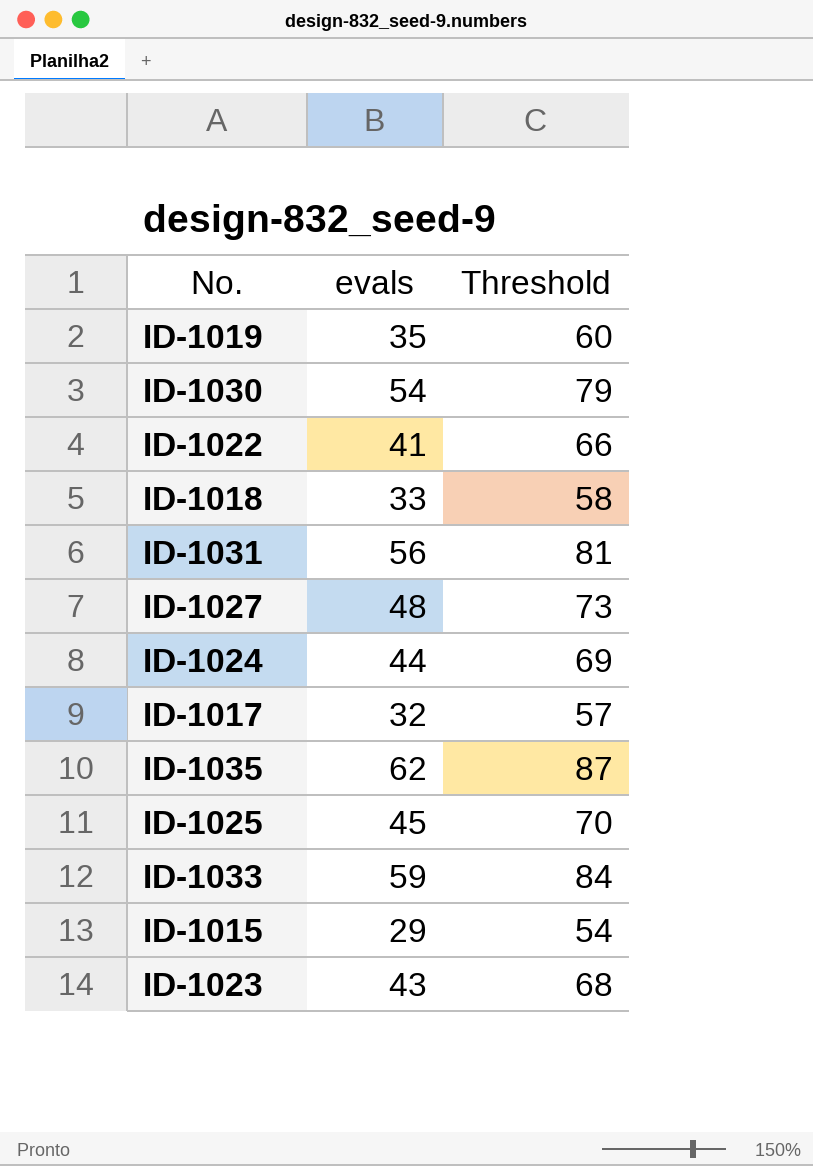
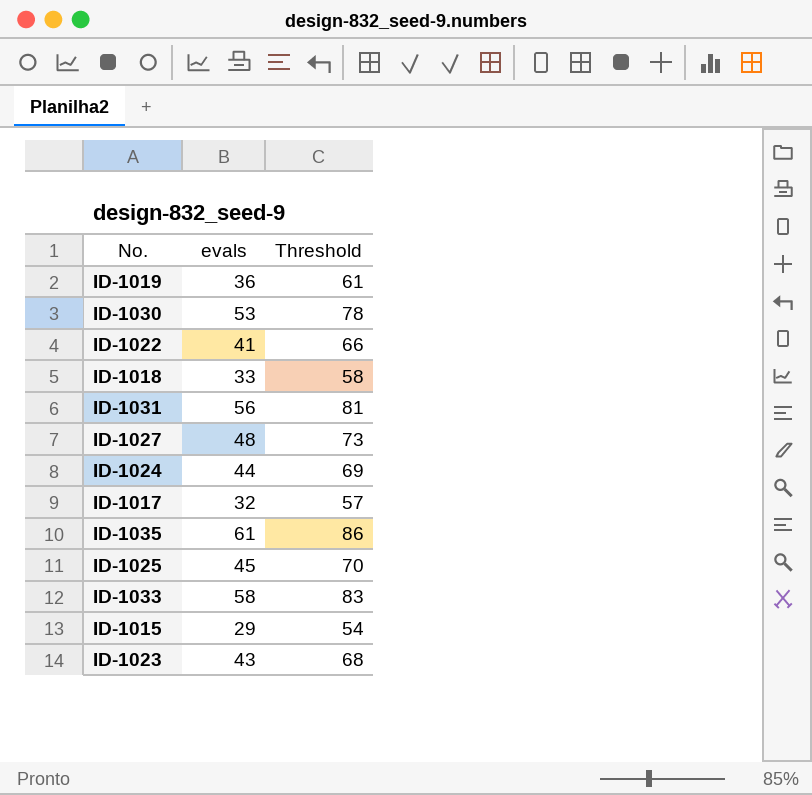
ID-1019 | evals: 35 -> 36
ID-1019 | Threshold: 60 -> 61
ID-1030 | evals: 54 -> 53
ID-1030 | Threshold: 79 -> 78
ID-1035 | evals: 62 -> 61
ID-1035 | Threshold: 87 -> 86
ID-1033 | evals: 59 -> 58
ID-1033 | Threshold: 84 -> 83

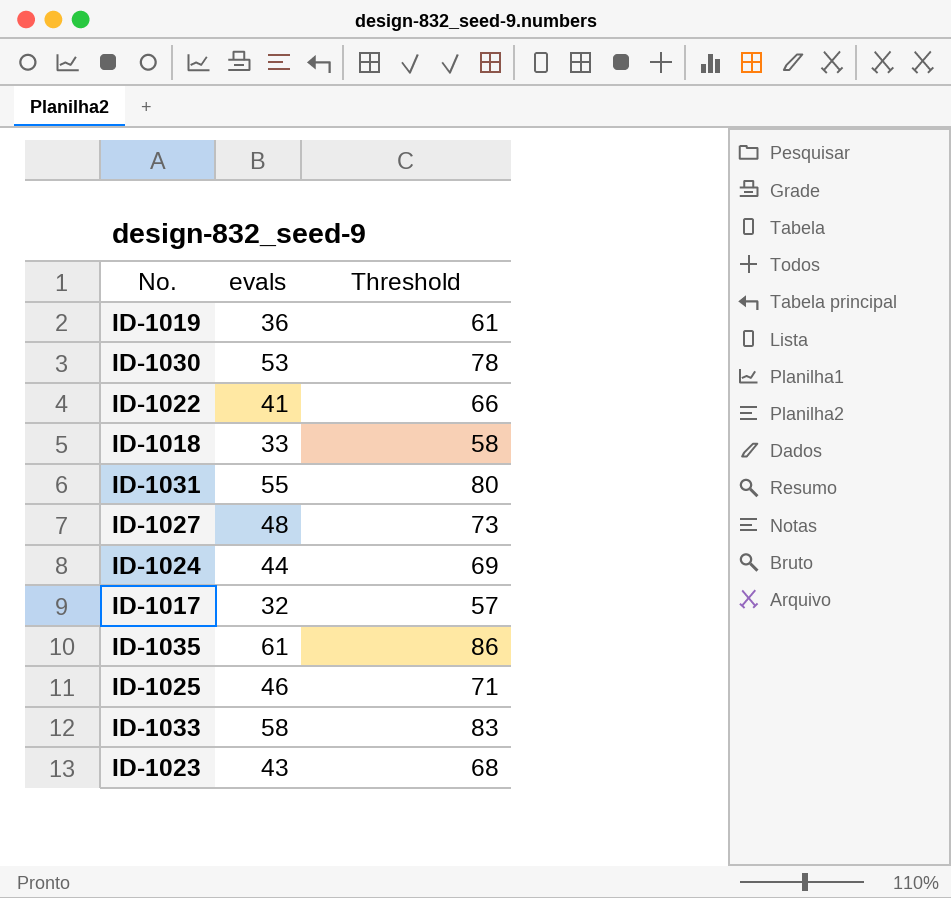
row ID-1015: 29 | 54 -> none
ID-1031 | evals: 56 -> 55
ID-1031 | Threshold: 81 -> 80
ID-1025 | evals: 45 -> 46
ID-1025 | Threshold: 70 -> 71

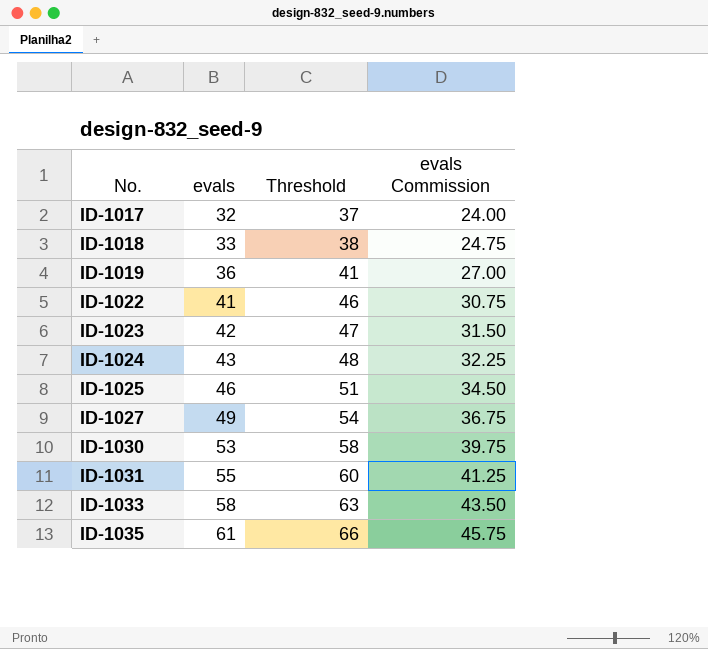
row order: none -> No. ascending
column Threshold | formula: [evals] + 25 -> [evals] + 5
column evals Commission | formula: none -> [evals] * 0.75
ID-1023 | evals: 43 -> 42
ID-1024 | evals: 44 -> 43
ID-1027 | evals: 48 -> 49

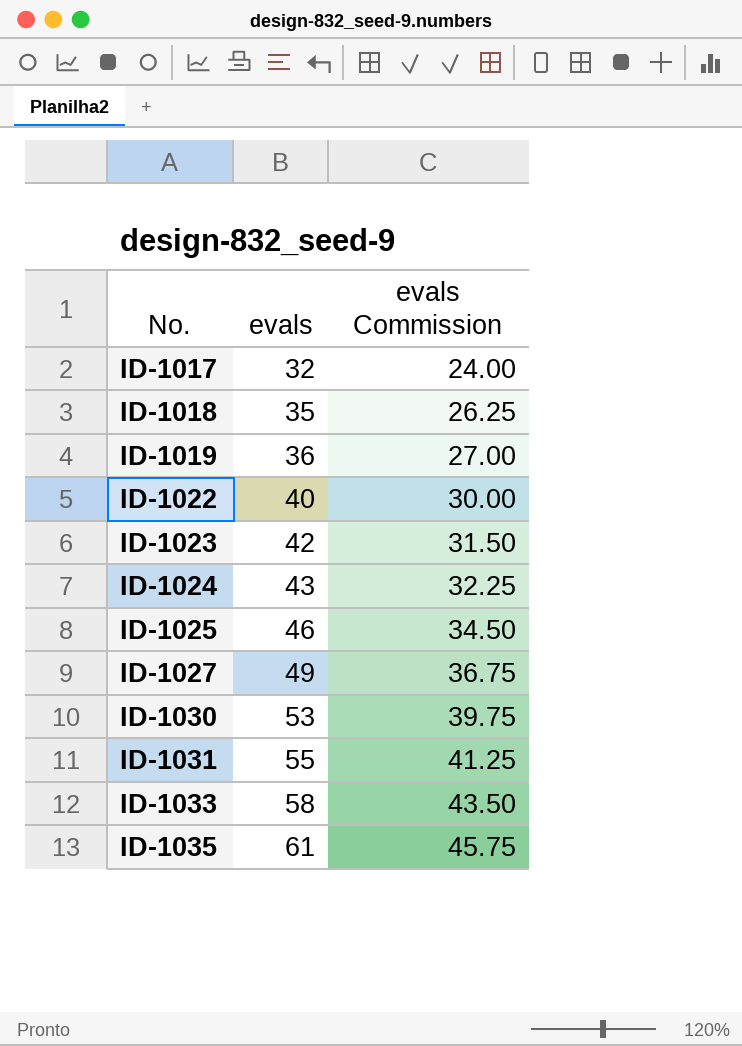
column Threshold | formula: [evals] + 5 -> none
ID-1018 | evals: 33 -> 35
ID-1018 | evals Commission: 24.75 -> 26.25
ID-1022 | evals: 41 -> 40
ID-1022 | evals Commission: 30.75 -> 30.00

